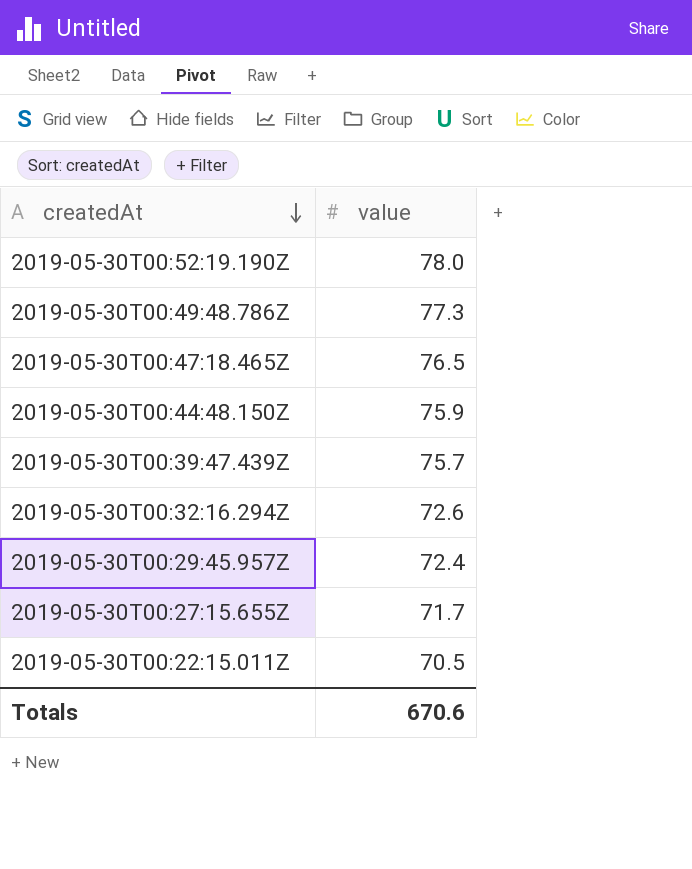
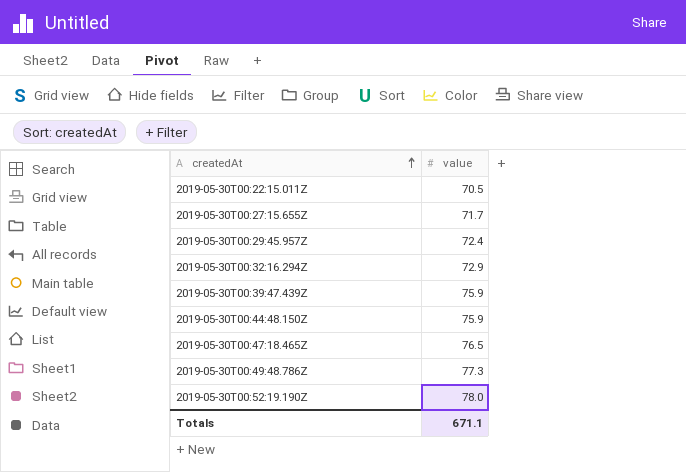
row order: createdAt descending -> createdAt ascending
2019-05-30T00:32:16.294Z | value: 72.6 -> 72.9
2019-05-30T00:39:47.439Z | value: 75.7 -> 75.9
Totals | value: 670.6 -> 671.1

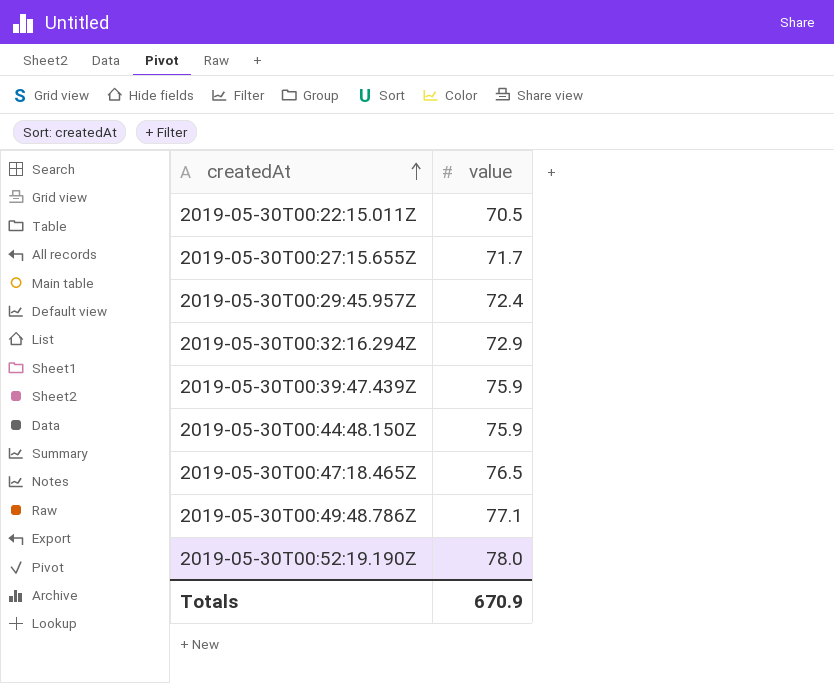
2019-05-30T00:49:48.786Z | value: 77.3 -> 77.1
Totals | value: 671.1 -> 670.9

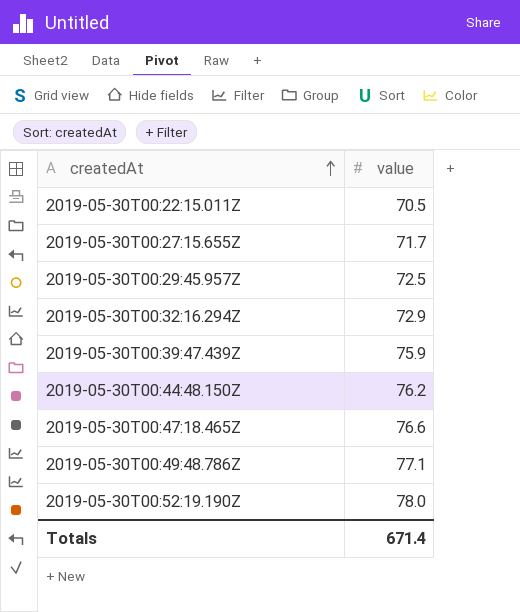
2019-05-30T00:29:45.957Z | value: 72.4 -> 72.5
2019-05-30T00:44:48.150Z | value: 75.9 -> 76.2
2019-05-30T00:47:18.465Z | value: 76.5 -> 76.6
Totals | value: 670.9 -> 671.4

